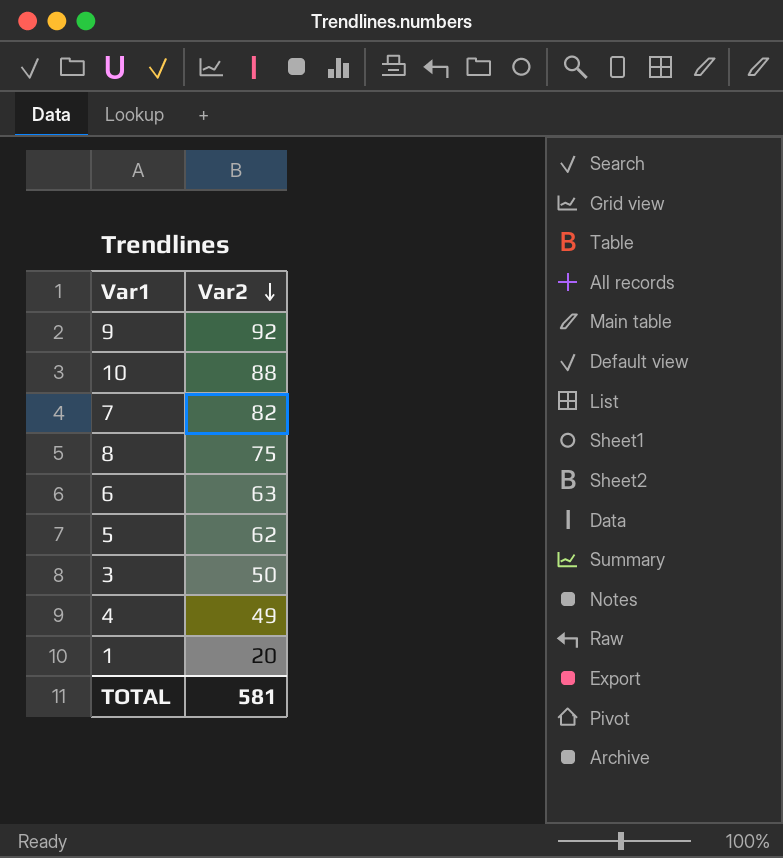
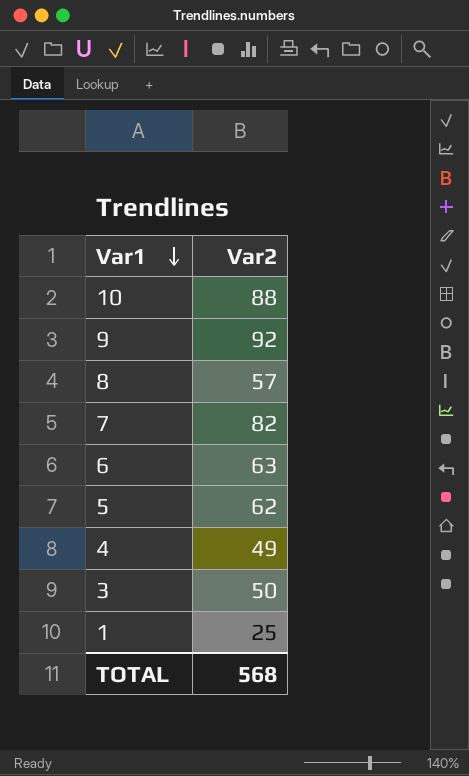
row order: Var2 descending -> Var1 descending
8 | Var2: 75 -> 57
1 | Var2: 20 -> 25
TOTAL | Var2: 581 -> 568

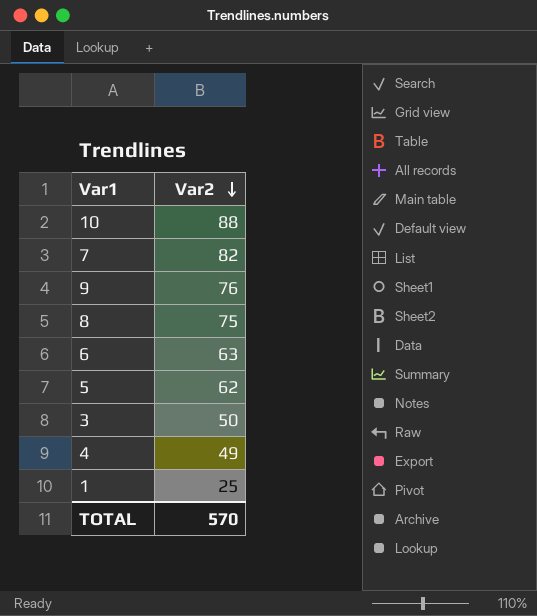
row order: Var1 descending -> Var2 descending
9 | Var2: 92 -> 76
8 | Var2: 57 -> 75
TOTAL | Var2: 568 -> 570

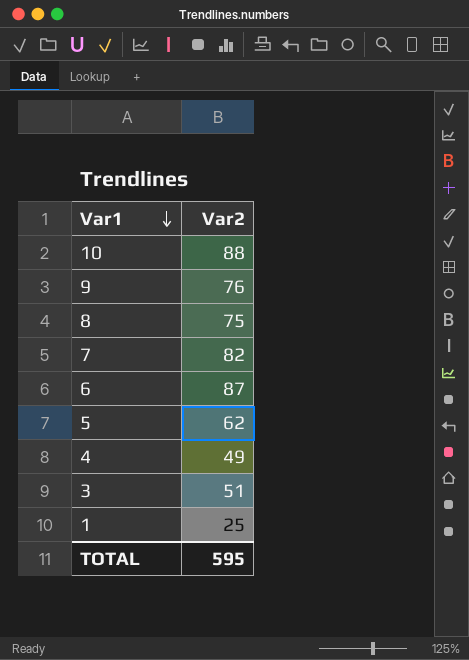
row order: Var2 descending -> Var1 descending
6 | Var2: 63 -> 87
3 | Var2: 50 -> 51
TOTAL | Var2: 570 -> 595

